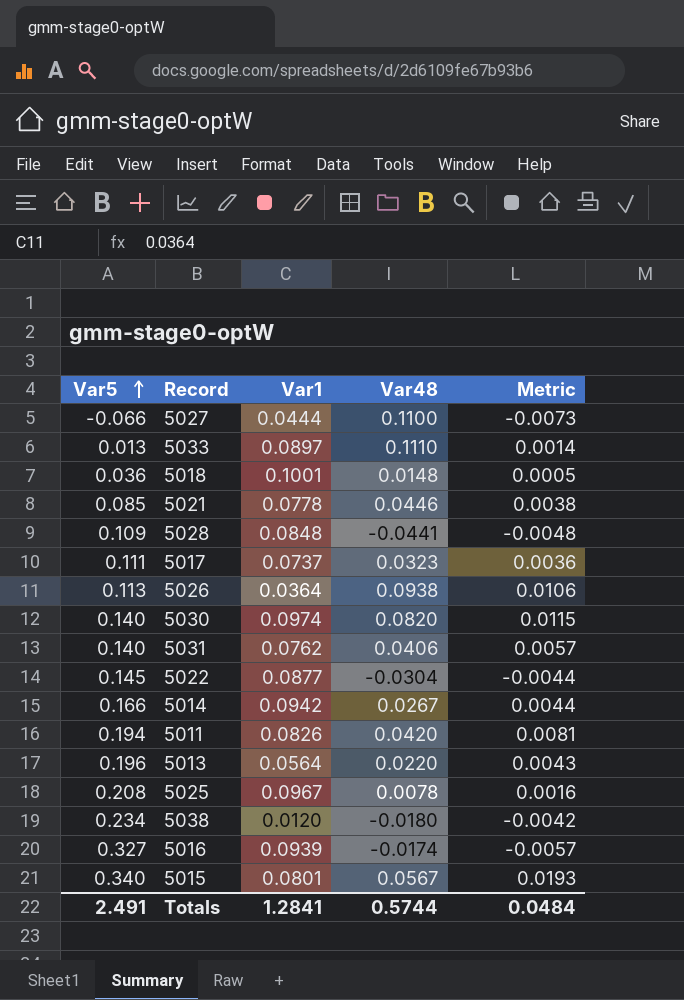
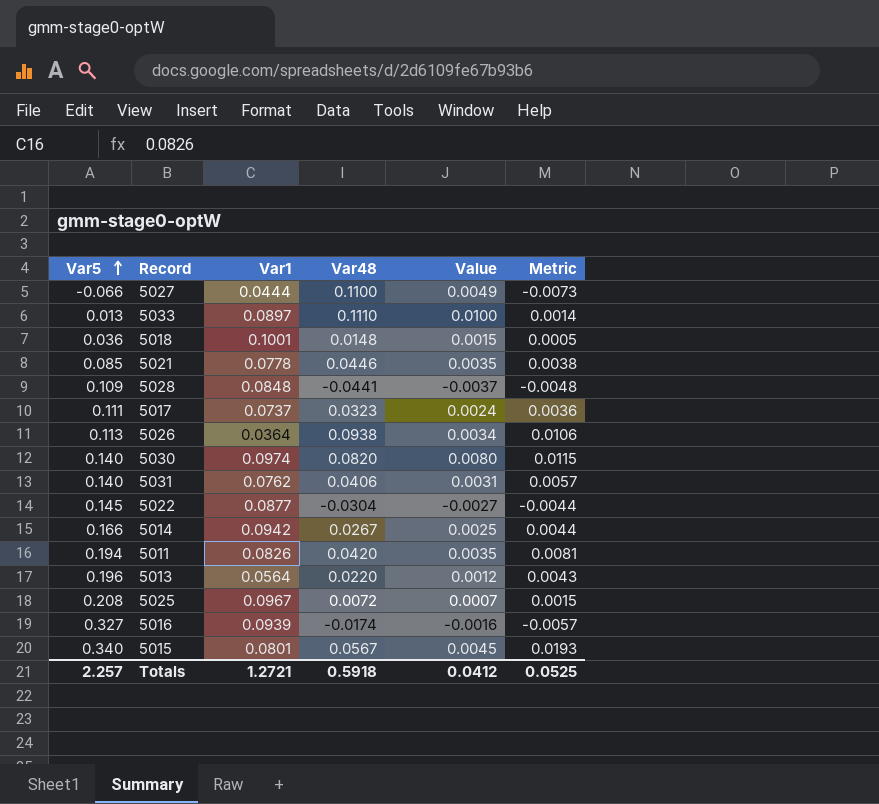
column Value | formula: none -> [Var1] * [Var48]
row 5038: 0.234 | 0.0120 | -0.0180 | -0.0042 -> none
5025 | Var48: 0.0078 -> 0.0072
5025 | Metric: 0.0016 -> 0.0015
Totals | Var5: 2.491 -> 2.257
Totals | Var1: 1.2841 -> 1.2721
Totals | Var48: 0.5744 -> 0.5918
Totals | Metric: 0.0484 -> 0.0525

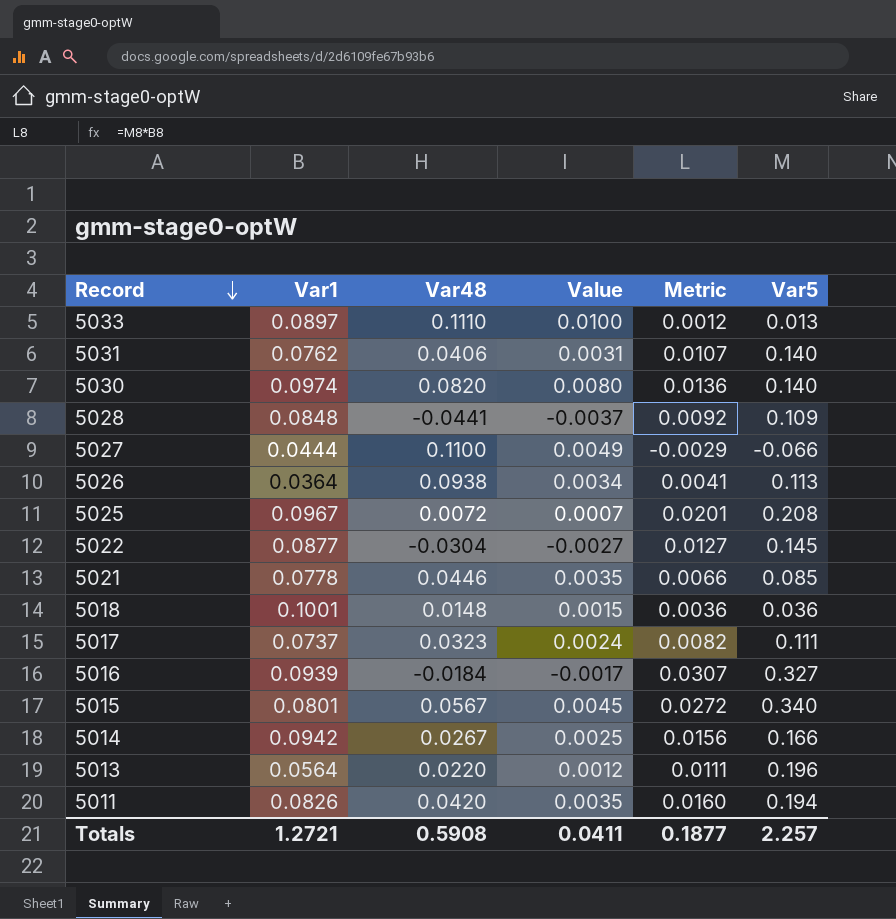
row order: Var5 ascending -> Record descending
column Metric | formula: [Var5] * [Var48] -> [Var1] * [Var5]
column Var5 | position: 1 -> 6
5016 | Var48: -0.0174 -> -0.0184
5016 | Value: -0.0016 -> -0.0017
Totals | Var48: 0.5918 -> 0.5908
Totals | Value: 0.0412 -> 0.0411
Totals | Metric: 0.0525 -> 0.1877

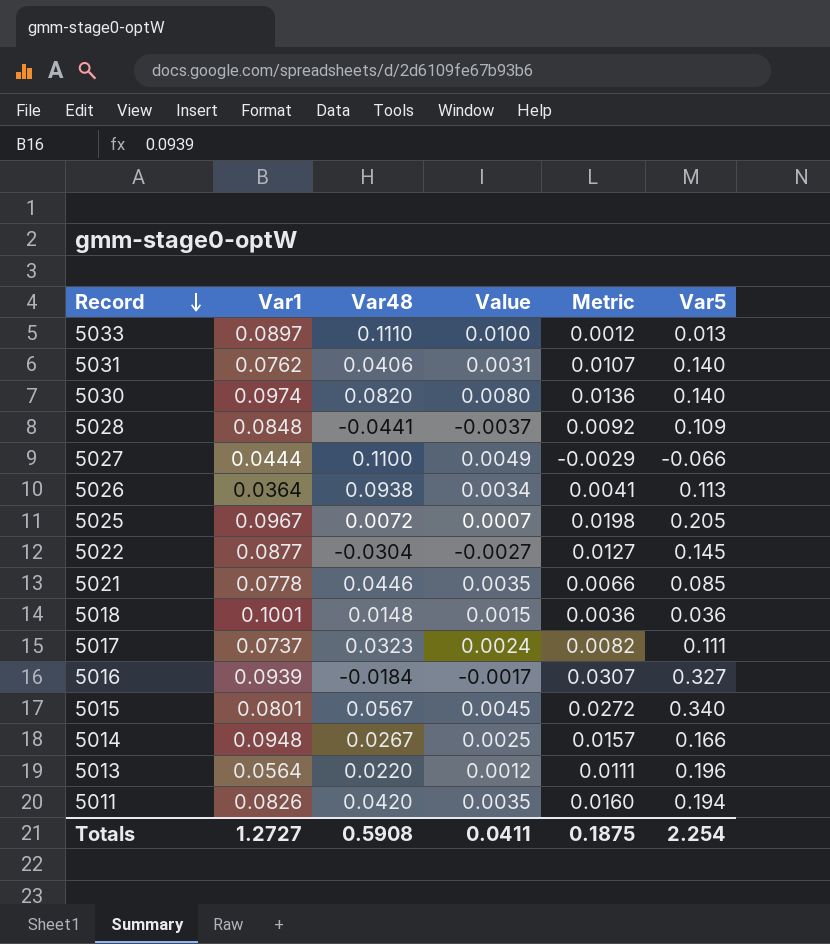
5025 | Metric: 0.0201 -> 0.0198
5025 | Var5: 0.208 -> 0.205
5014 | Var1: 0.0942 -> 0.0948
5014 | Metric: 0.0156 -> 0.0157
Totals | Var1: 1.2721 -> 1.2727
Totals | Metric: 0.1877 -> 0.1875
Totals | Var5: 2.257 -> 2.254

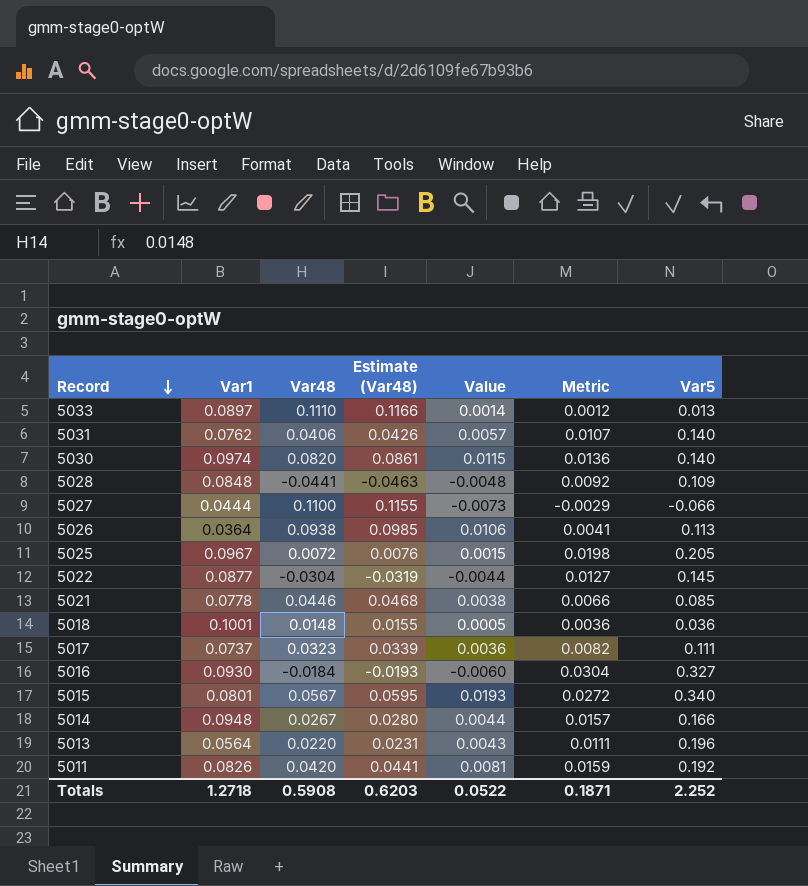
column Estimate (Var48) | formula: none -> [Var48] * 1.05
column Value | formula: [Var1] * [Var48] -> [Var48] * [Var5]
5016 | Var1: 0.0939 -> 0.0930
5016 | Metric: 0.0307 -> 0.0304
5011 | Metric: 0.0160 -> 0.0159
5011 | Var5: 0.194 -> 0.192
Totals | Var1: 1.2727 -> 1.2718
Totals | Value: 0.0411 -> 0.0522
Totals | Metric: 0.1875 -> 0.1871
Totals | Var5: 2.254 -> 2.252

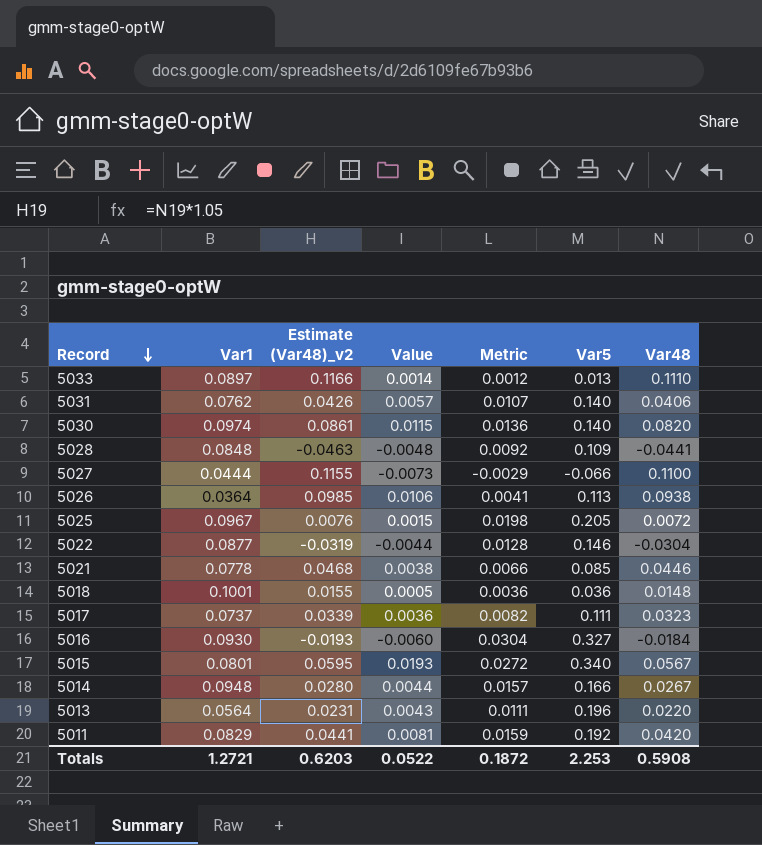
column name: Estimate (Var48) -> Estimate (Var48)_v2
column Var48 | position: 3 -> 7
5022 | Metric: 0.0127 -> 0.0128
5022 | Var5: 0.145 -> 0.146
5011 | Var1: 0.0826 -> 0.0829
Totals | Var1: 1.2718 -> 1.2721
Totals | Metric: 0.1871 -> 0.1872
Totals | Var5: 2.252 -> 2.253

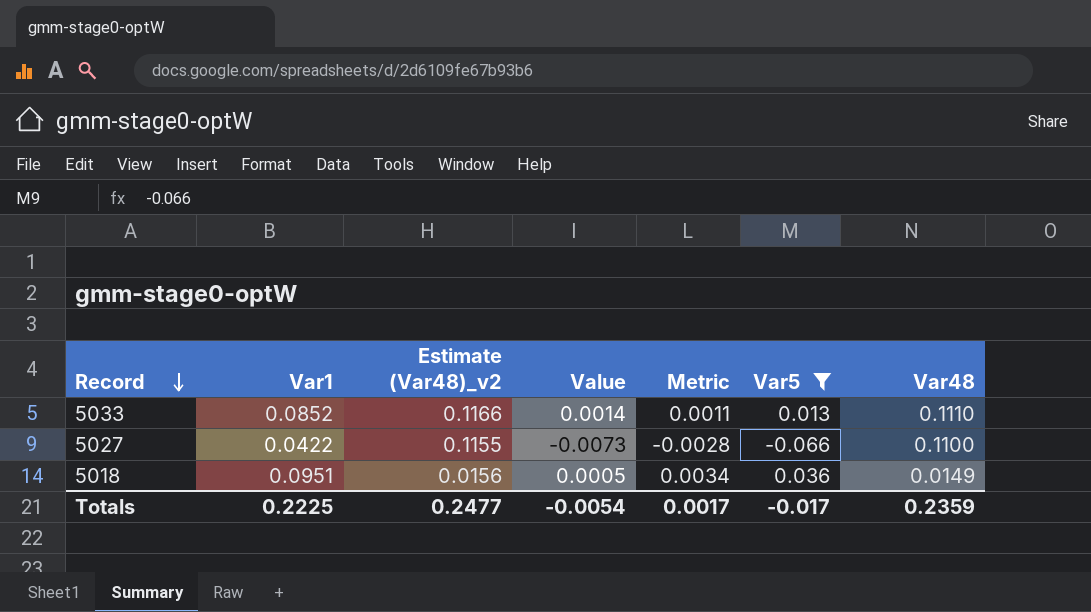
filter: none -> Var5 <= 0.036
5033 | Var1: 0.0897 -> 0.0852
5033 | Metric: 0.0012 -> 0.0011
5027 | Var1: 0.0444 -> 0.0422
5027 | Metric: -0.0029 -> -0.0028
5018 | Var1: 0.1001 -> 0.0951
5018 | Estimate (Var48)_v2: 0.0155 -> 0.0156
5018 | Metric: 0.0036 -> 0.0034
5018 | Var48: 0.0148 -> 0.0149
Totals | Var1: 1.2721 -> 0.2225
Totals | Estimate (Var48)_v2: 0.6203 -> 0.2477
Totals | Value: 0.0522 -> -0.0054
Totals | Metric: 0.1872 -> 0.0017
Totals | Var5: 2.253 -> -0.017
Totals | Var48: 0.5908 -> 0.2359

